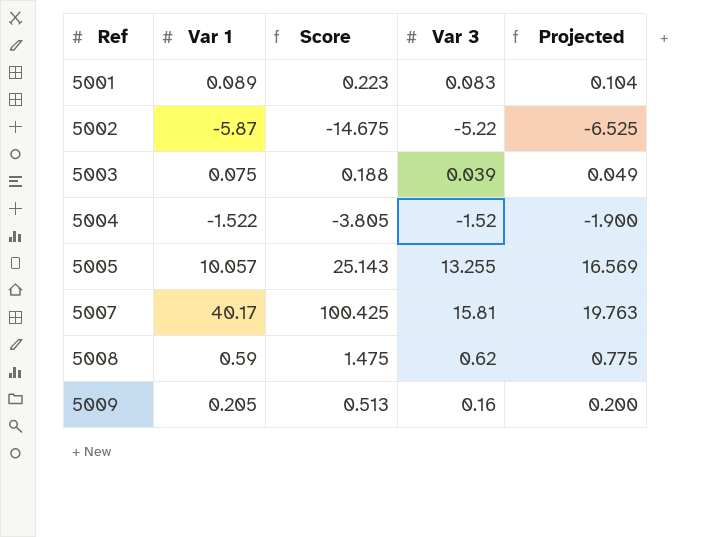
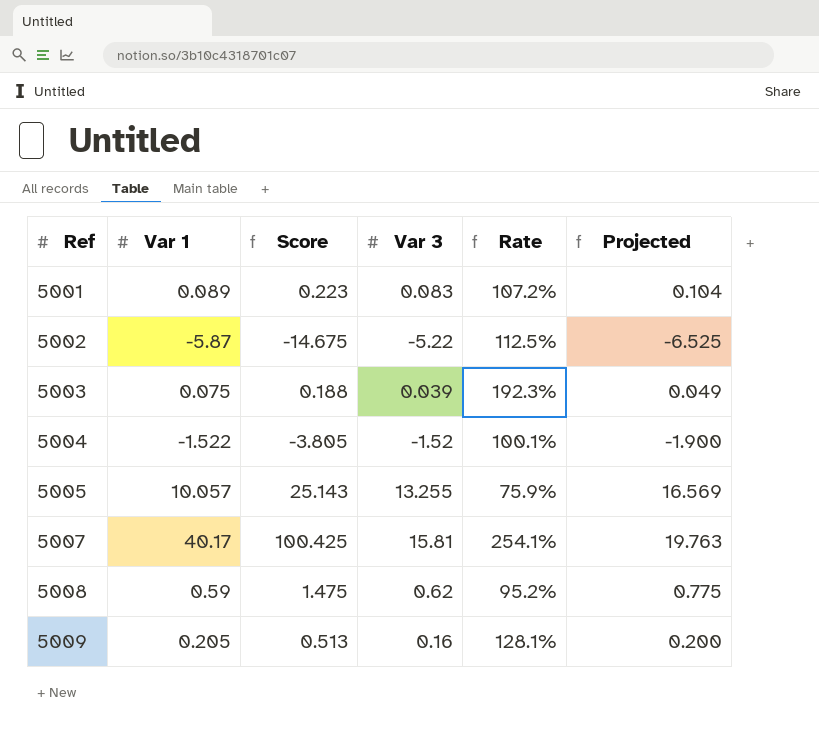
column Rate | formula: none -> [Var 1] / [Var 3]

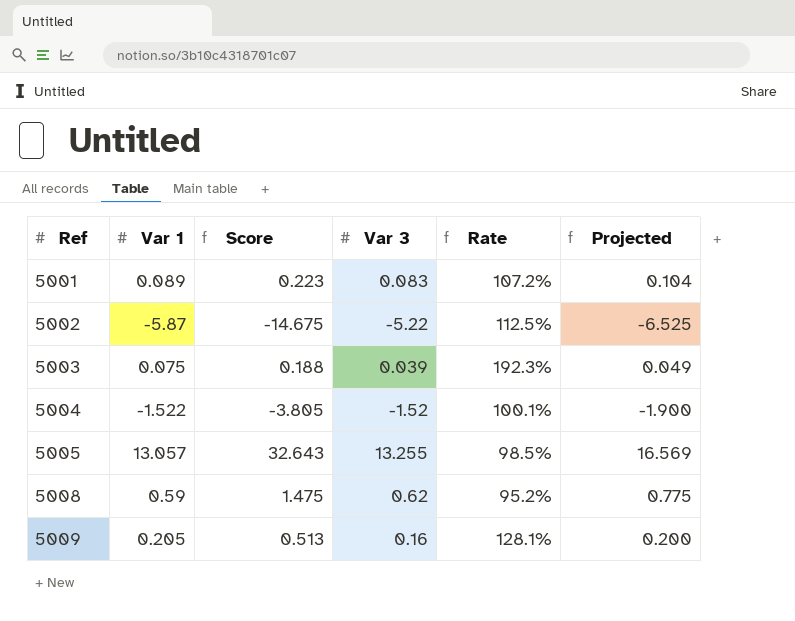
row 5007: 40.17 | 100.425 | 15.81 | 254.1% | 19.763 -> none
5005 | Var 1: 10.057 -> 13.057
5005 | Score: 25.143 -> 32.643
5005 | Rate: 75.9% -> 98.5%

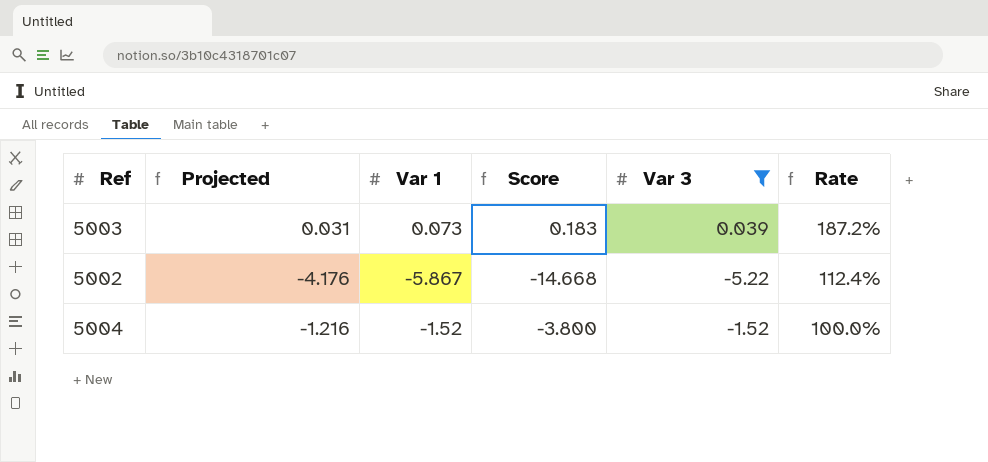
filter: none -> Var 3 <= 0.039
row order: Ref ascending -> Rate descending
column Projected | formula: [Var 3] * 1.25 -> [Var 3] * 0.8
column Projected | position: 6 -> 2
5003 | Var 1: 0.075 -> 0.073
5003 | Score: 0.188 -> 0.183
5003 | Rate: 192.3% -> 187.2%
5002 | Var 1: -5.87 -> -5.867
5002 | Score: -14.675 -> -14.668
5002 | Rate: 112.5% -> 112.4%
5004 | Var 1: -1.522 -> -1.52
5004 | Score: -3.805 -> -3.800
5004 | Rate: 100.1% -> 100.0%

